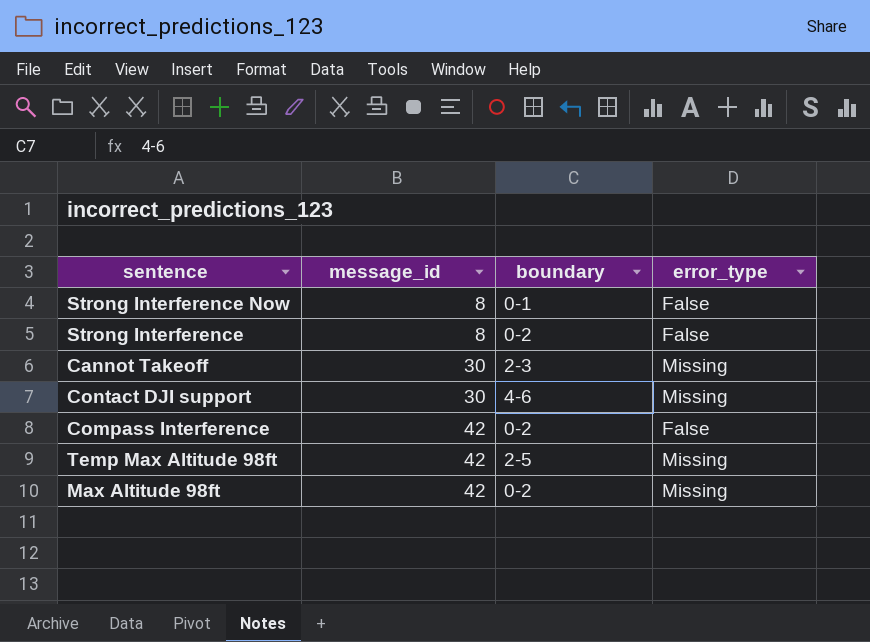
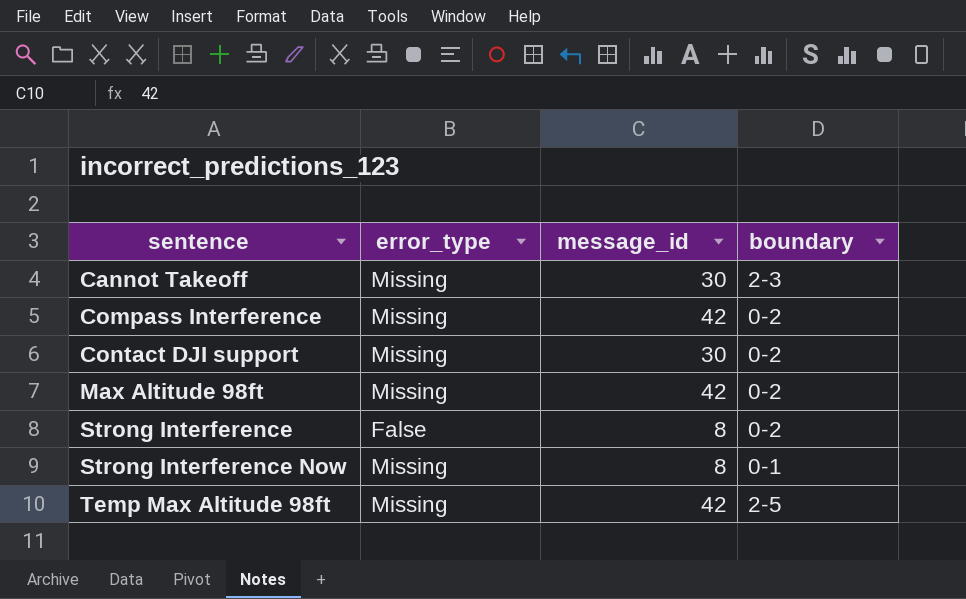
row order: message_id ascending -> sentence ascending
column error_type | position: 4 -> 2
Compass Interference | error_type: False -> Missing
Contact DJI support | boundary: 4-6 -> 0-2
Strong Interference Now | error_type: False -> Missing

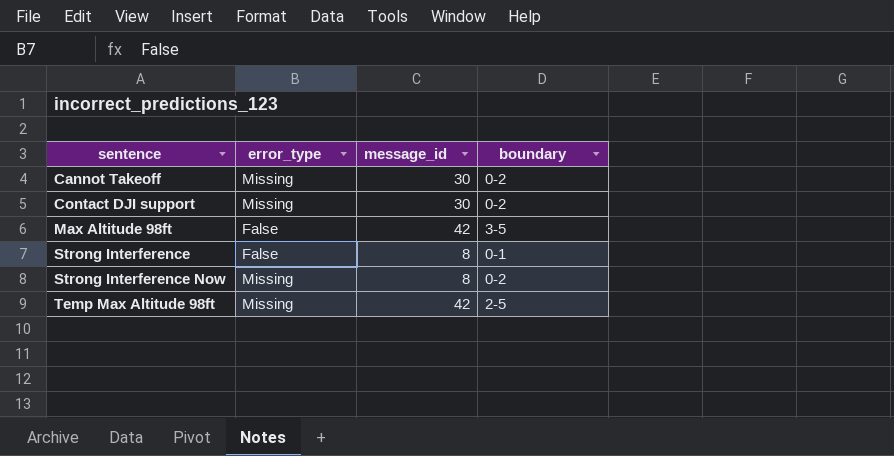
row Compass Interference: Missing | 42 | 0-2 -> none
Cannot Takeoff | boundary: 2-3 -> 0-2
Max Altitude 98ft | error_type: Missing -> False
Max Altitude 98ft | boundary: 0-2 -> 3-5
Strong Interference | boundary: 0-2 -> 0-1
Strong Interference Now | boundary: 0-1 -> 0-2

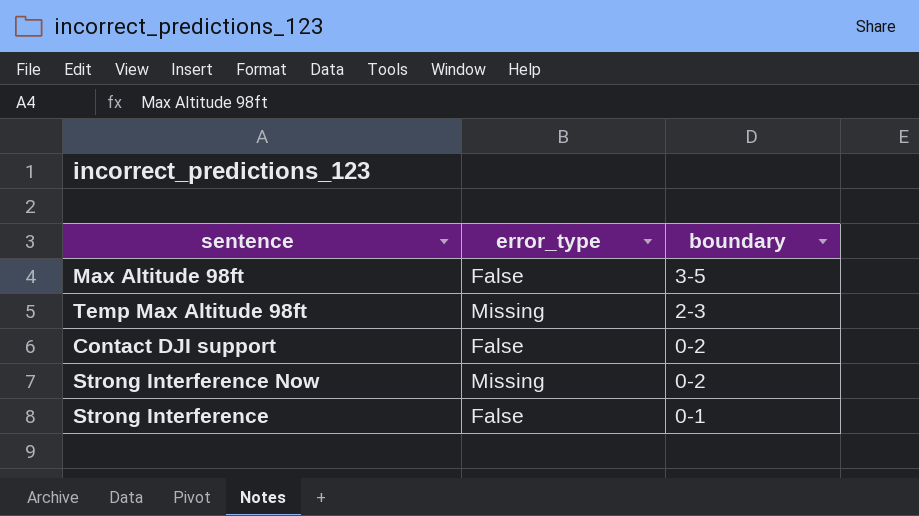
row order: sentence ascending -> boundary descending
column message_id | position: 3 -> none
row Cannot Takeoff: Missing | 30 | 0-2 -> none
Temp Max Altitude 98ft | boundary: 2-5 -> 2-3
Contact DJI support | error_type: Missing -> False

